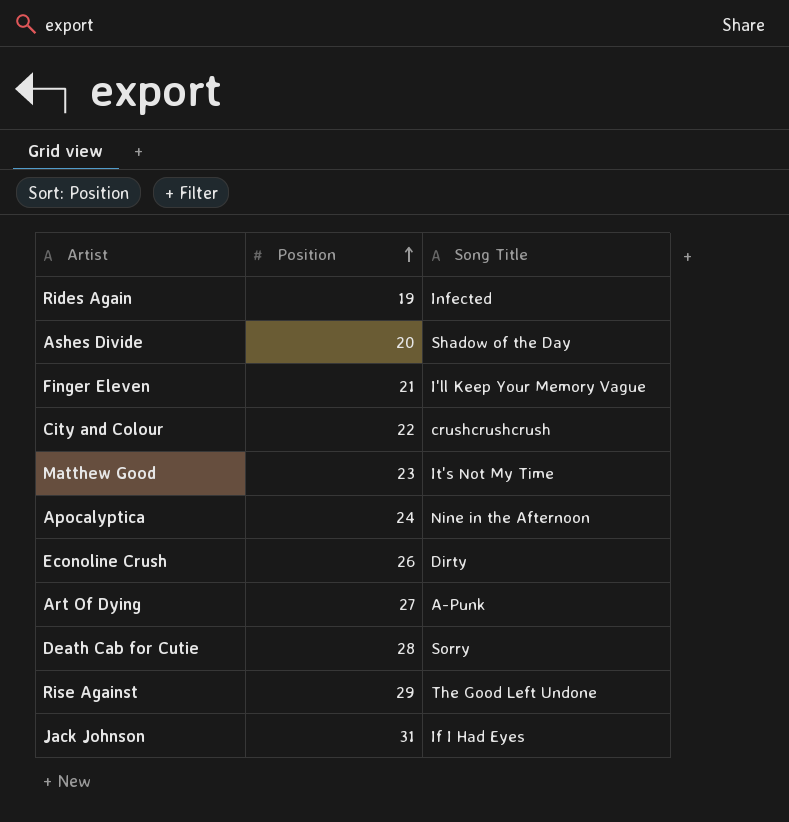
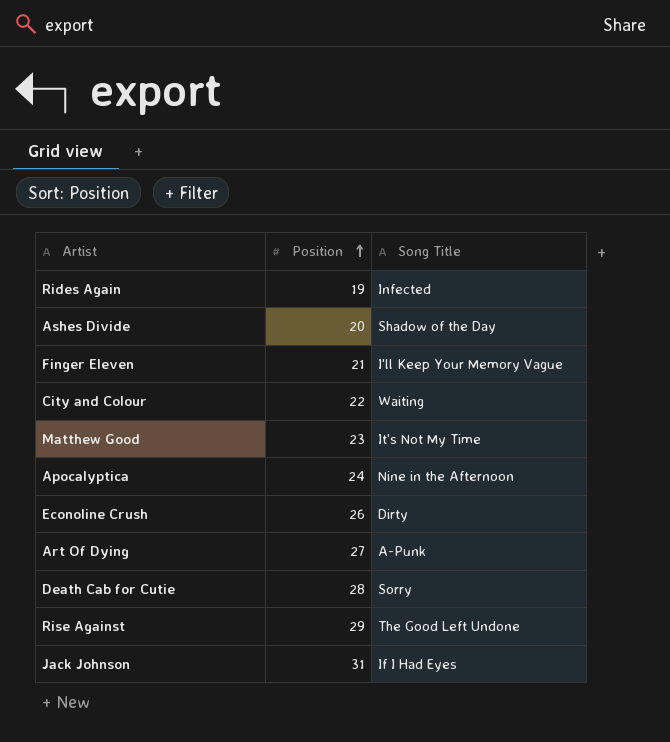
City and Colour | Song Title: crushcrushcrush -> Waiting

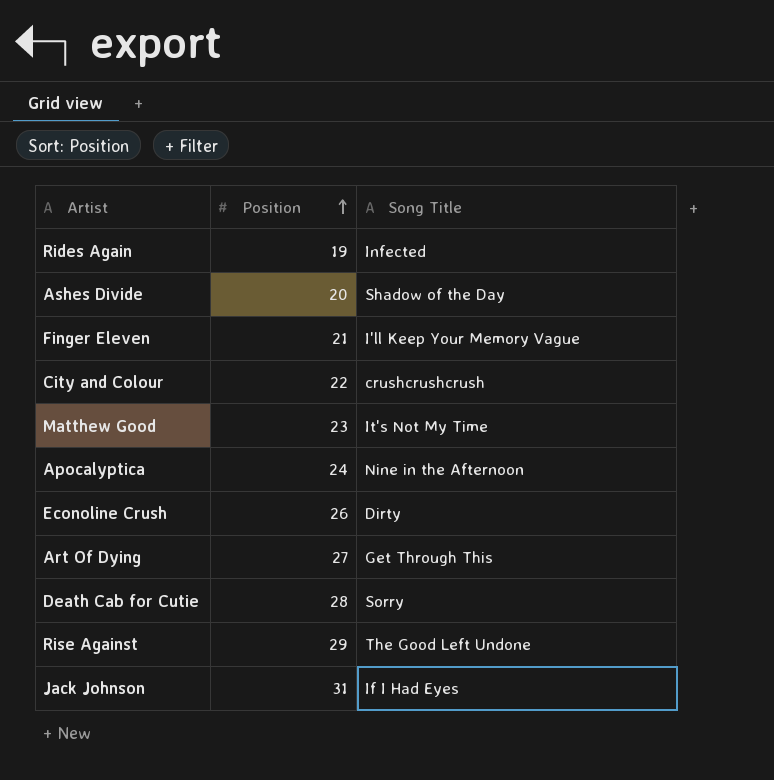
City and Colour | Song Title: Waiting -> crushcrushcrush
Art Of Dying | Song Title: A-Punk -> Get Through This

